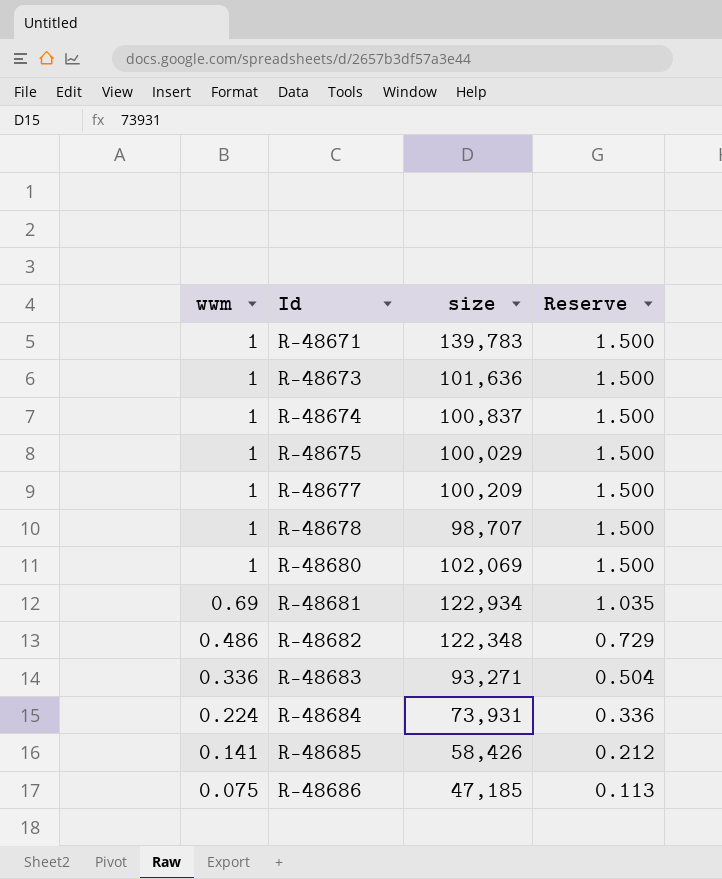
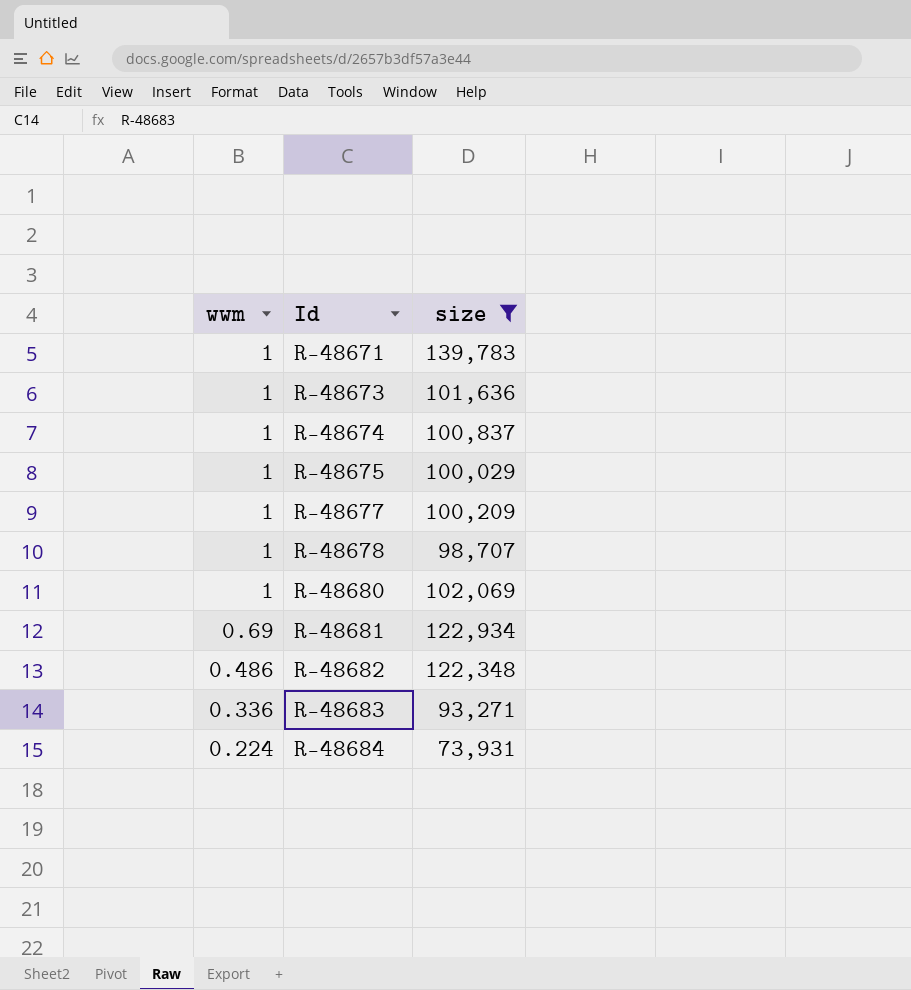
filter: none -> size >= 73,931
column Reserve | formula: [wwm] * 1.5 -> none

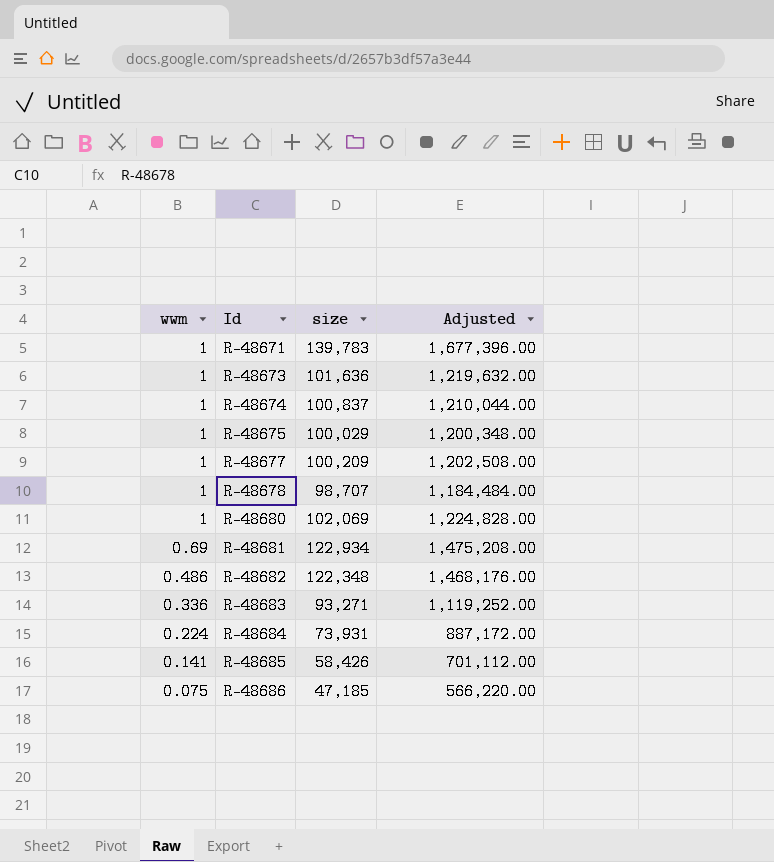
filter: size >= 73,931 -> none
column Adjusted | formula: none -> [size] * 12

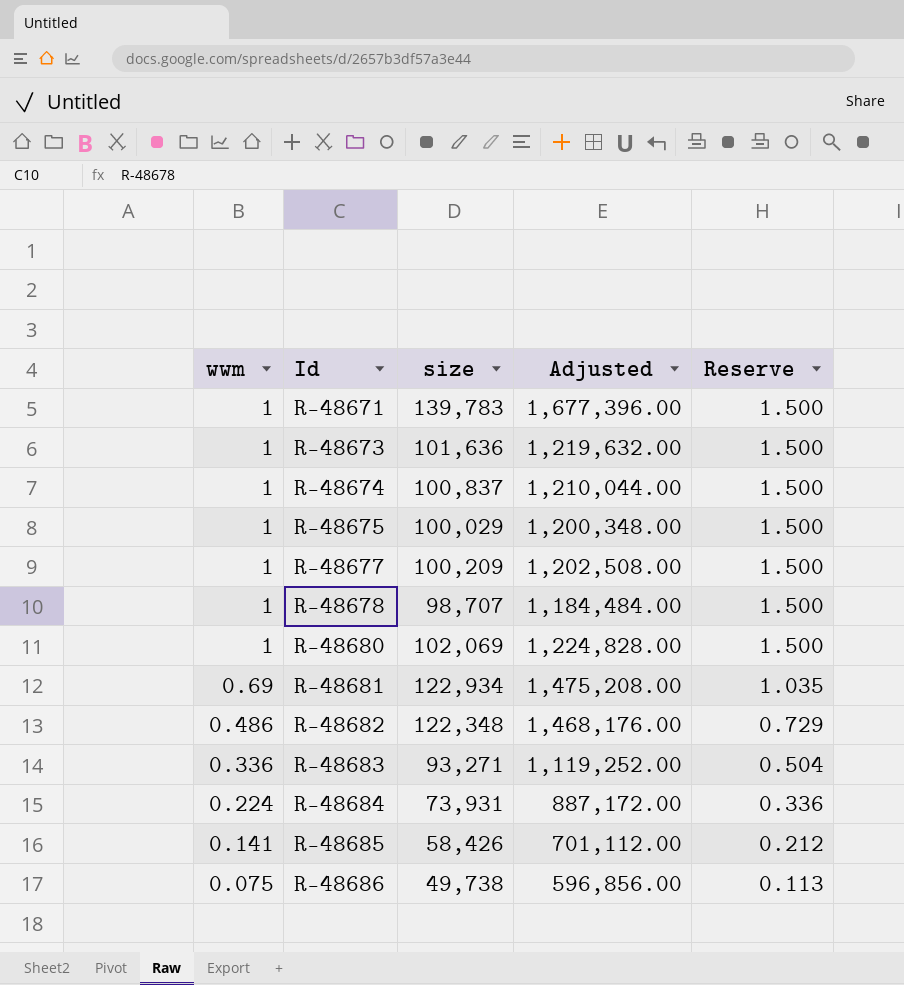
column Reserve | formula: none -> [wwm] * 1.5
R-48686 | size: 47,185 -> 49,738
R-48686 | Adjusted: 566,220.00 -> 596,856.00

